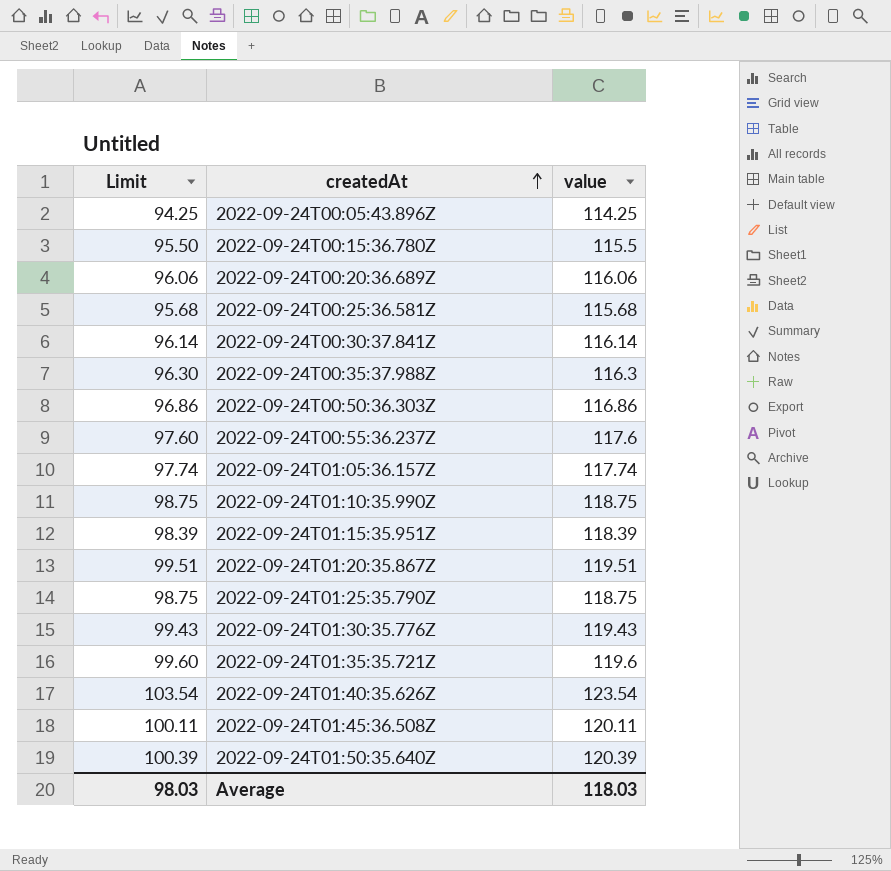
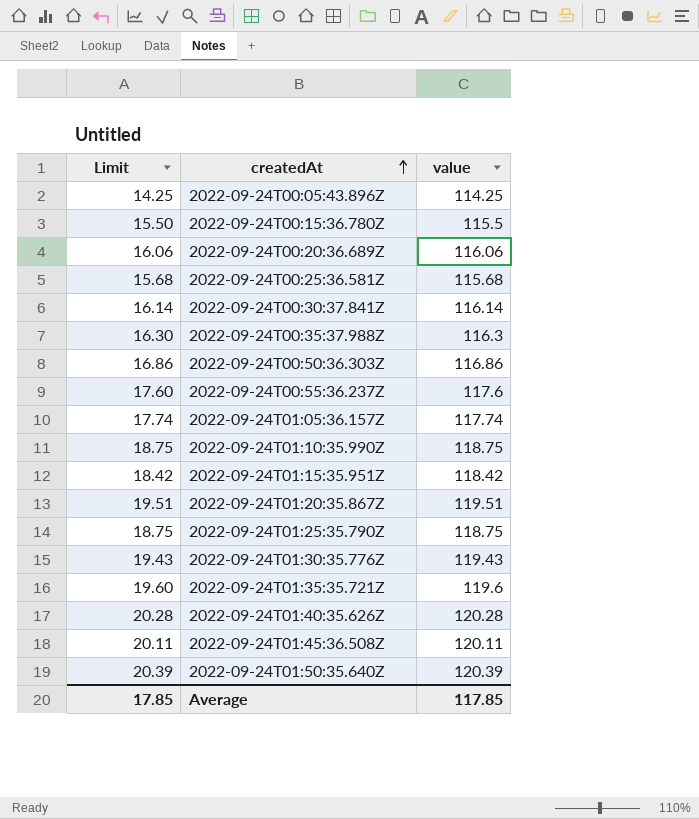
column Limit | formula: [value] - 20 -> [value] - 100
2022-09-24T01:15:35.951Z | value: 118.39 -> 118.42
2022-09-24T01:40:35.626Z | value: 123.54 -> 120.28
Average | Limit: 98.03 -> 17.85
Average | value: 118.03 -> 117.85

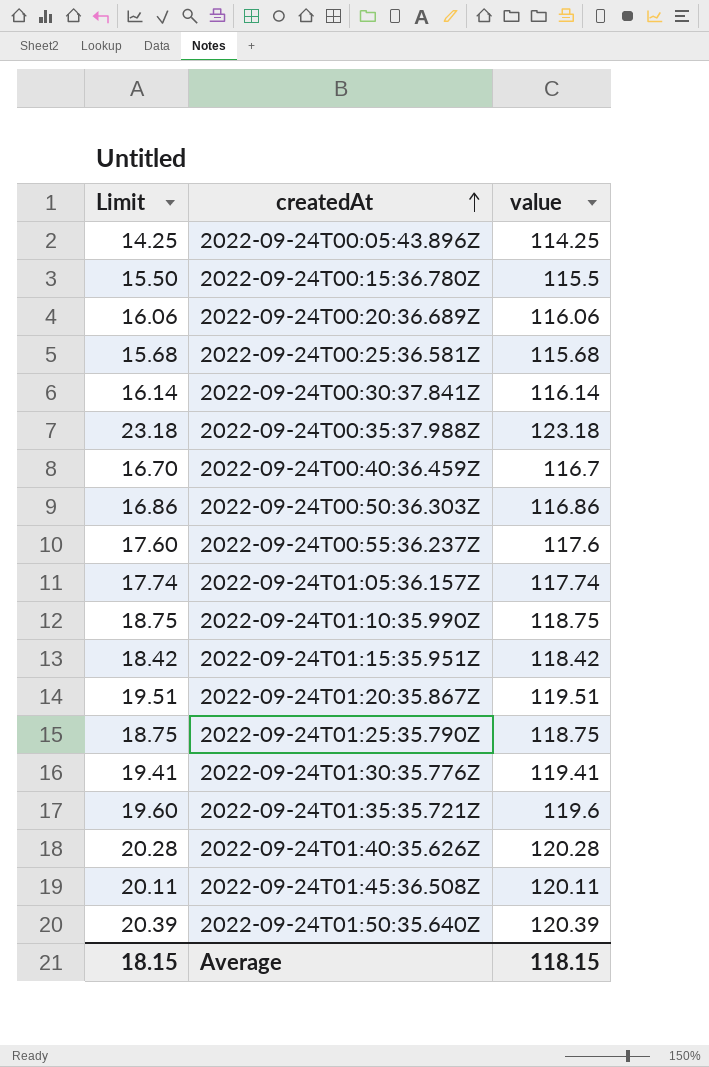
2022-09-24T00:35:37.988Z | Limit: 16.30 -> 23.18
2022-09-24T00:35:37.988Z | value: 116.3 -> 123.18
row 2022-09-24T00:40:36.459Z: none -> 16.70 | 116.7
2022-09-24T01:30:35.776Z | Limit: 19.43 -> 19.41
2022-09-24T01:30:35.776Z | value: 119.43 -> 119.41
Average | Limit: 17.85 -> 18.15
Average | value: 117.85 -> 118.15

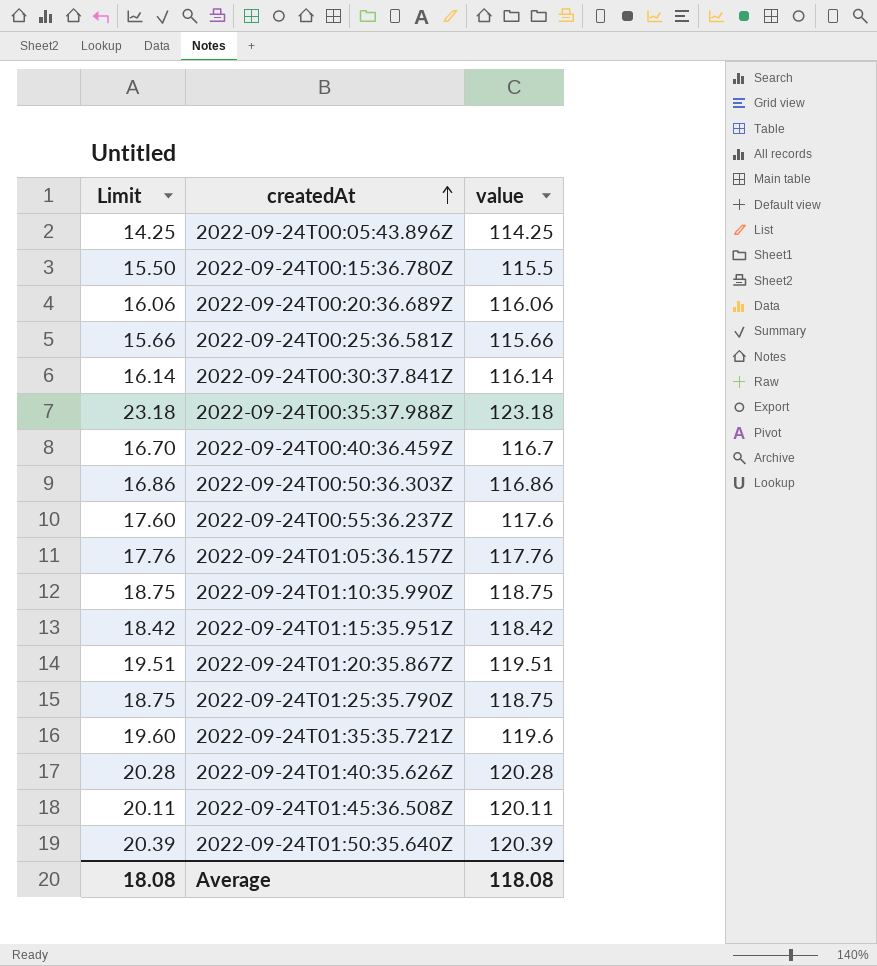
row 2022-09-24T01:30:35.776Z: 19.41 | 119.41 -> none
2022-09-24T00:25:36.581Z | Limit: 15.68 -> 15.66
2022-09-24T00:25:36.581Z | value: 115.68 -> 115.66
2022-09-24T01:05:36.157Z | Limit: 17.74 -> 17.76
2022-09-24T01:05:36.157Z | value: 117.74 -> 117.76
Average | Limit: 18.15 -> 18.08
Average | value: 118.15 -> 118.08

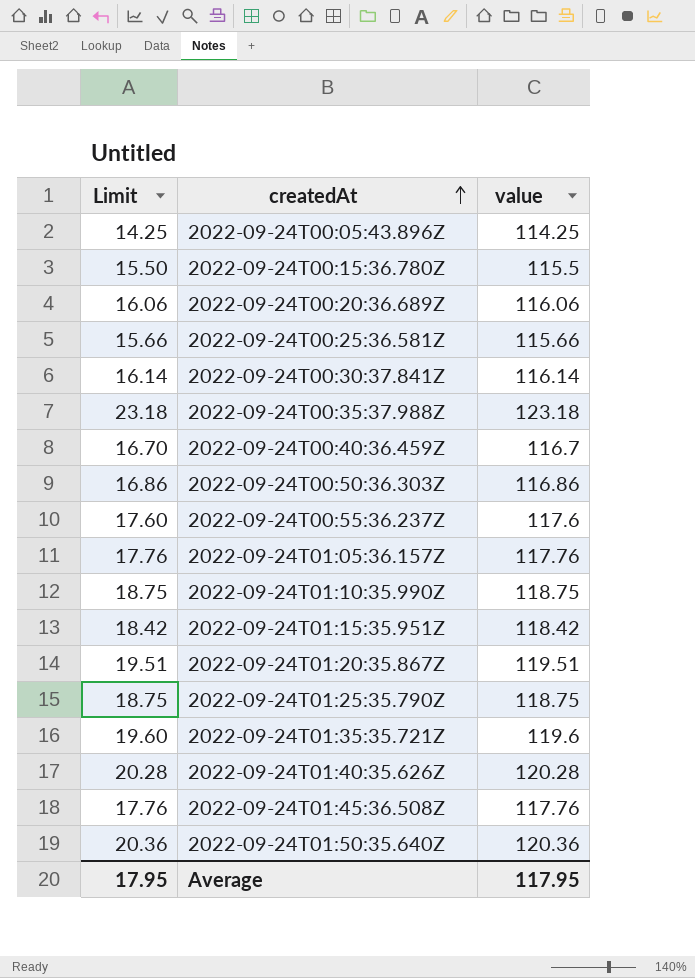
2022-09-24T01:45:36.508Z | Limit: 20.11 -> 17.76
2022-09-24T01:45:36.508Z | value: 120.11 -> 117.76
2022-09-24T01:50:35.640Z | Limit: 20.39 -> 20.36
2022-09-24T01:50:35.640Z | value: 120.39 -> 120.36
Average | Limit: 18.08 -> 17.95
Average | value: 118.08 -> 117.95

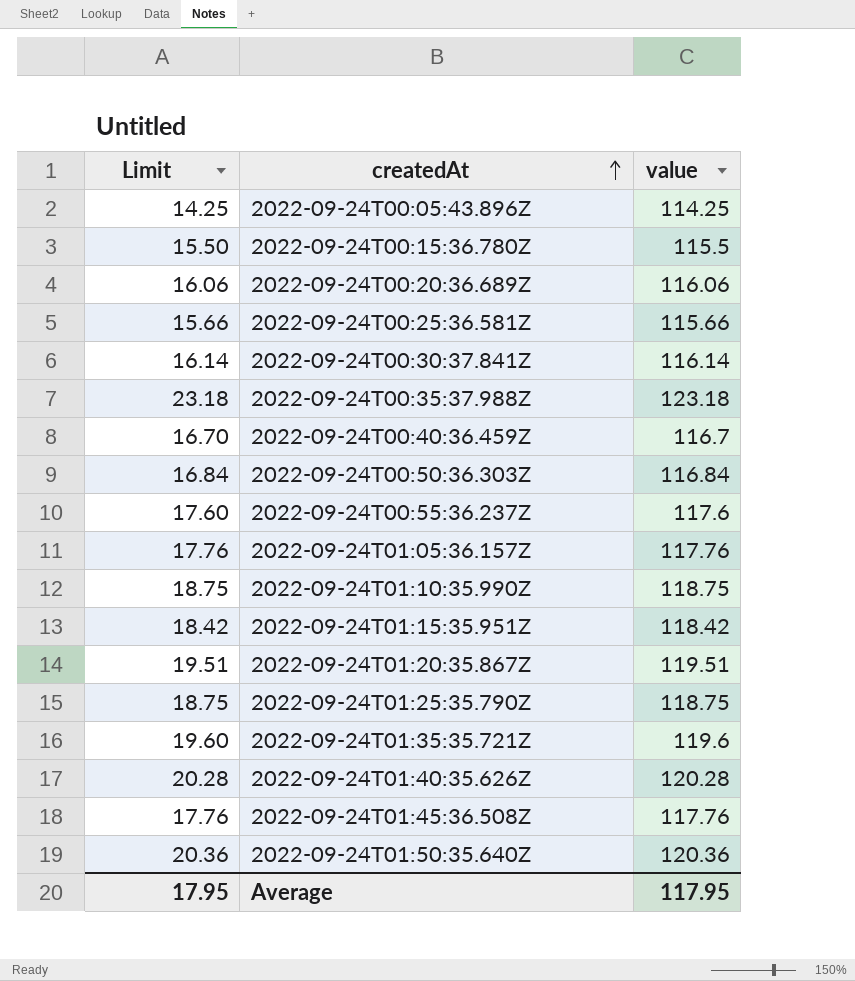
2022-09-24T00:50:36.303Z | Limit: 16.86 -> 16.84
2022-09-24T00:50:36.303Z | value: 116.86 -> 116.84

